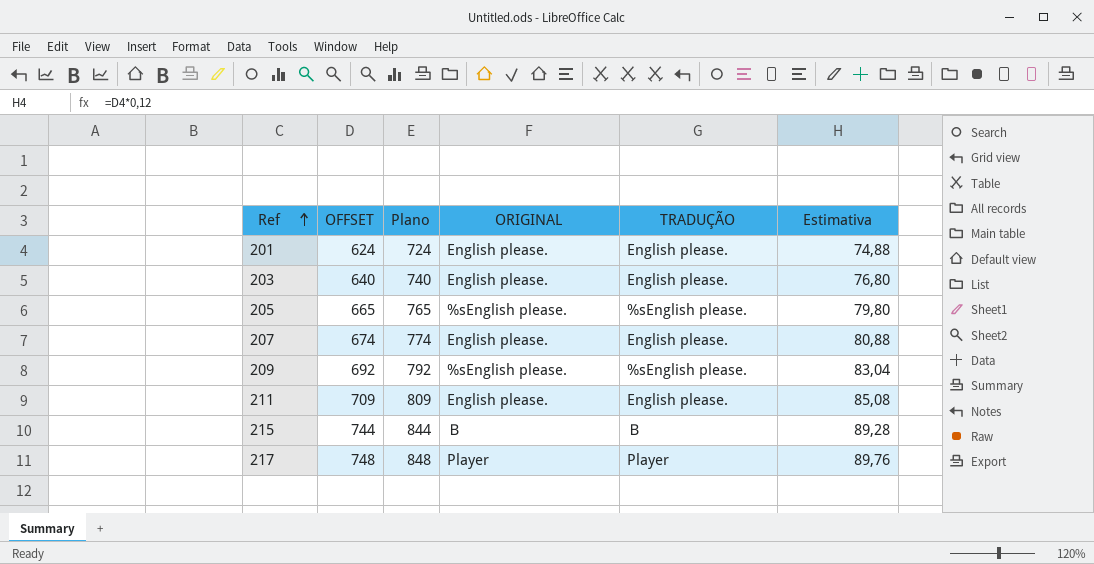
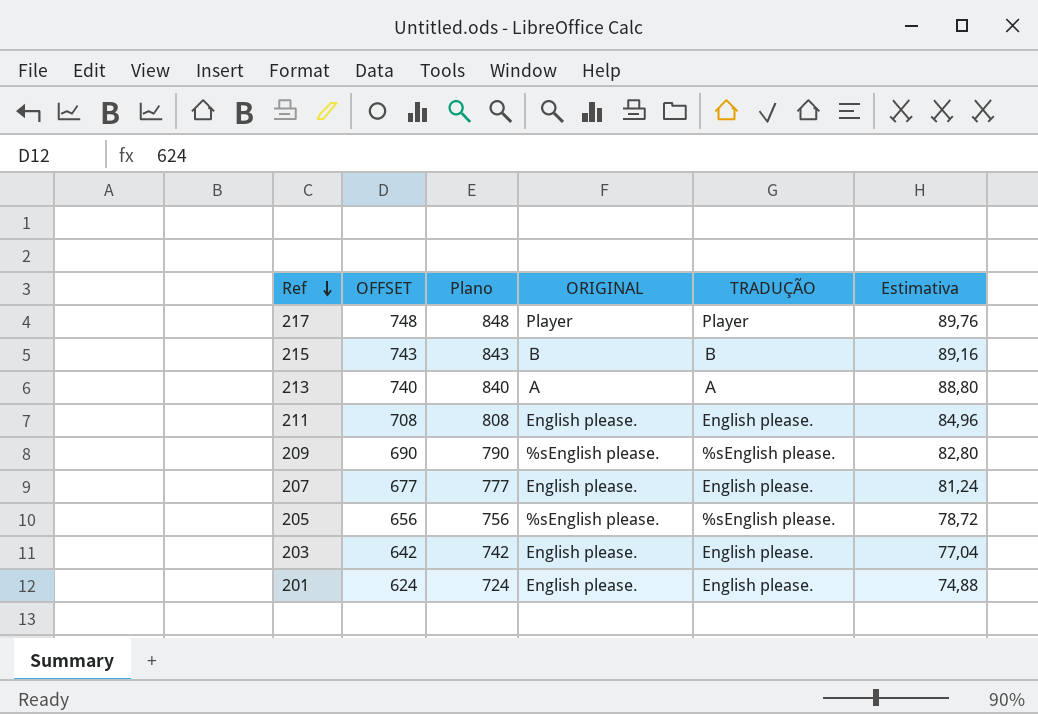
row order: Ref ascending -> Ref descending
215 | OFFSET: 744 -> 743
215 | Plano: 844 -> 843
215 | Estimativa: 89,28 -> 89,16
row 213: none -> 740 | 840 | Ａ | Ａ | 88,80
211 | OFFSET: 709 -> 708
211 | Plano: 809 -> 808
211 | Estimativa: 85,08 -> 84,96
209 | OFFSET: 692 -> 690
209 | Plano: 792 -> 790
209 | Estimativa: 83,04 -> 82,80
207 | OFFSET: 674 -> 677
207 | Plano: 774 -> 777
207 | Estimativa: 80,88 -> 81,24
205 | OFFSET: 665 -> 656
205 | Plano: 765 -> 756
205 | Estimativa: 79,80 -> 78,72
203 | OFFSET: 640 -> 642
203 | Plano: 740 -> 742
203 | Estimativa: 76,80 -> 77,04

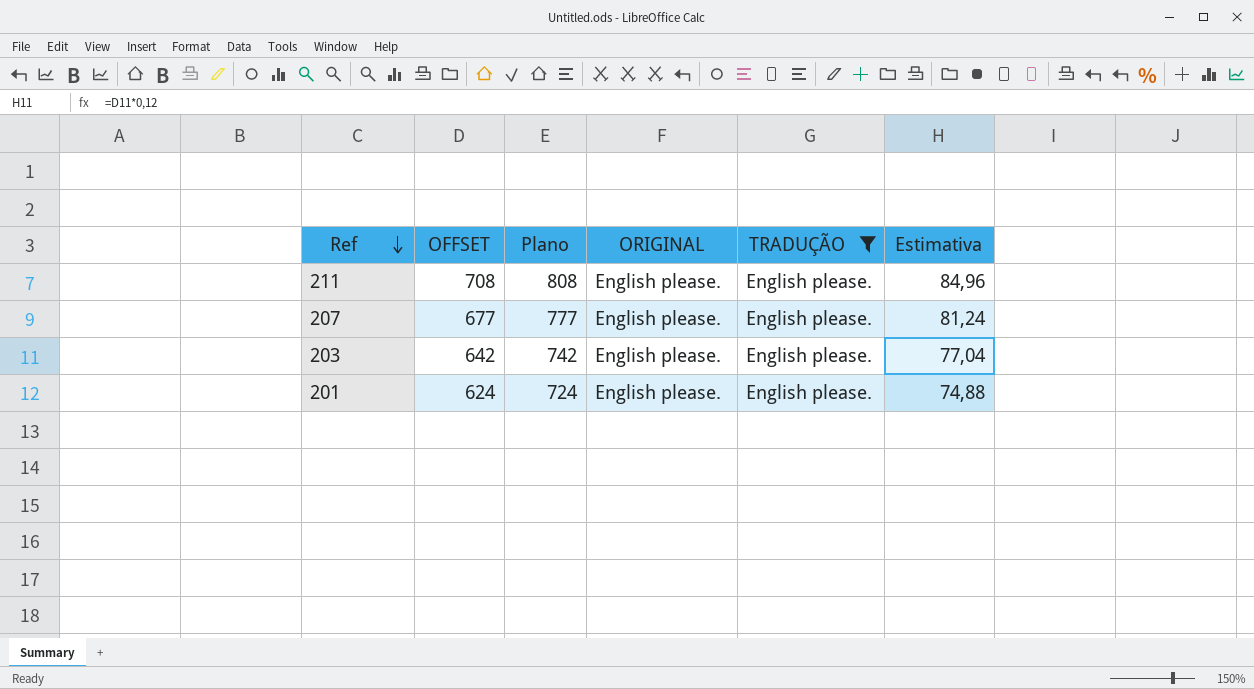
filter: none -> TRADUÇÃO = English please.

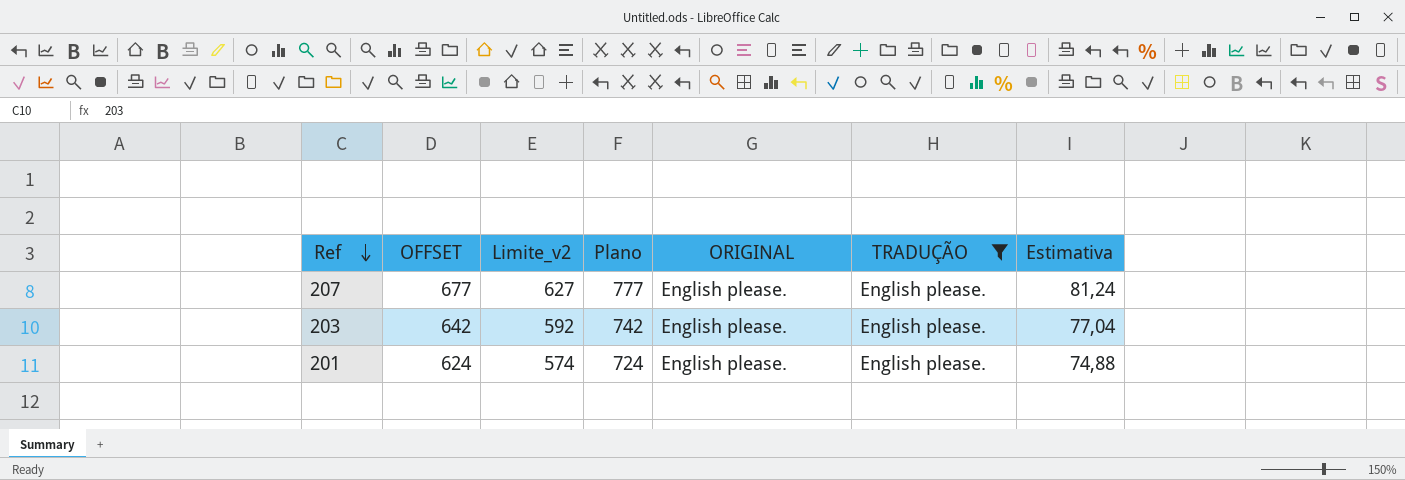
column Limite_v2 | formula: none -> [OFFSET] - 50
row 211: 708 | 808 | English please. | English please. | 84,96 -> none

